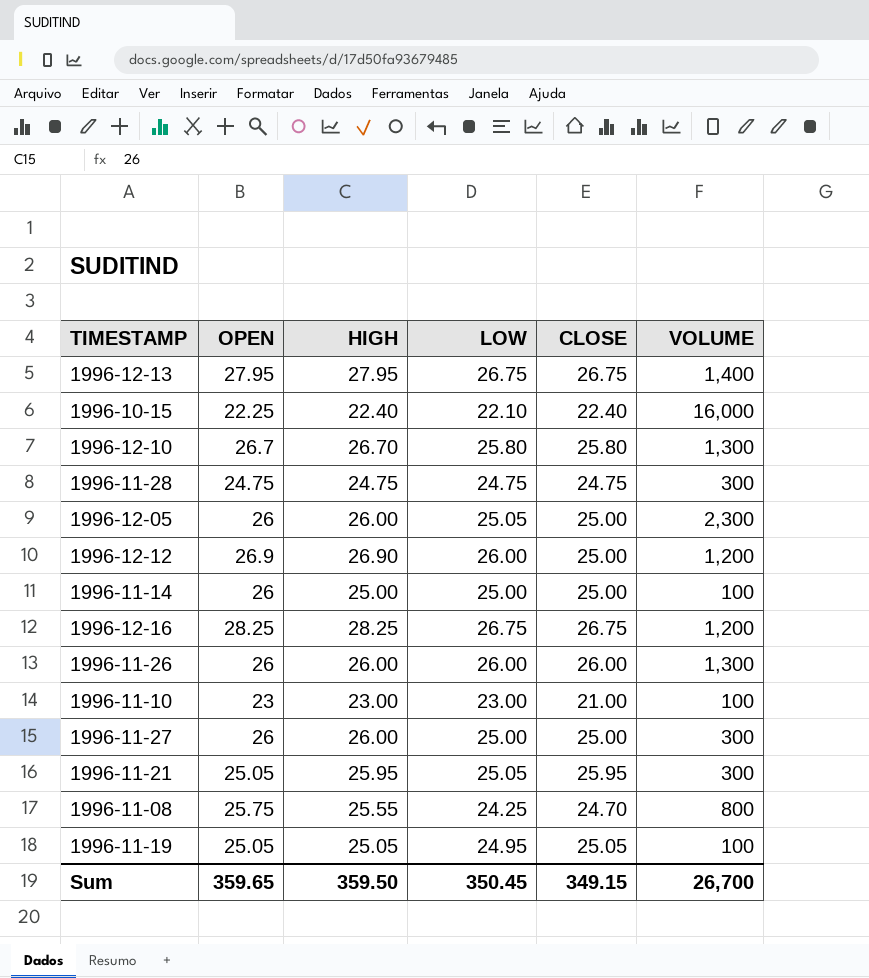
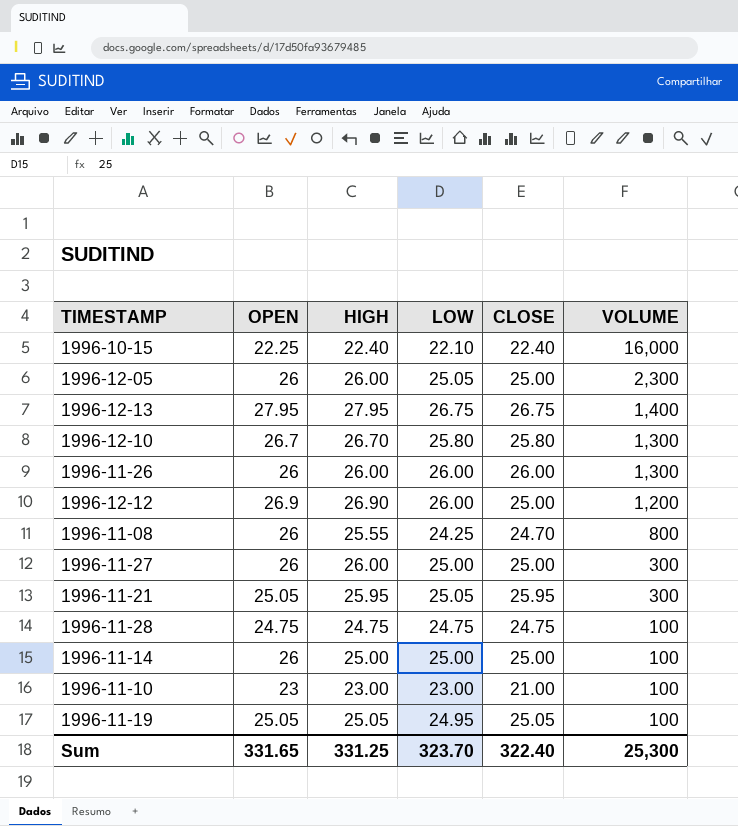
row order: none -> VOLUME descending
row 1996-12-16: 28.25 | 28.25 | 26.75 | 26.75 | 1,200 -> none
1996-11-08 | OPEN: 25.75 -> 26
1996-11-28 | VOLUME: 300 -> 100
Sum | OPEN: 359.65 -> 331.65
Sum | HIGH: 359.50 -> 331.25
Sum | LOW: 350.45 -> 323.70
Sum | CLOSE: 349.15 -> 322.40
Sum | VOLUME: 26,700 -> 25,300

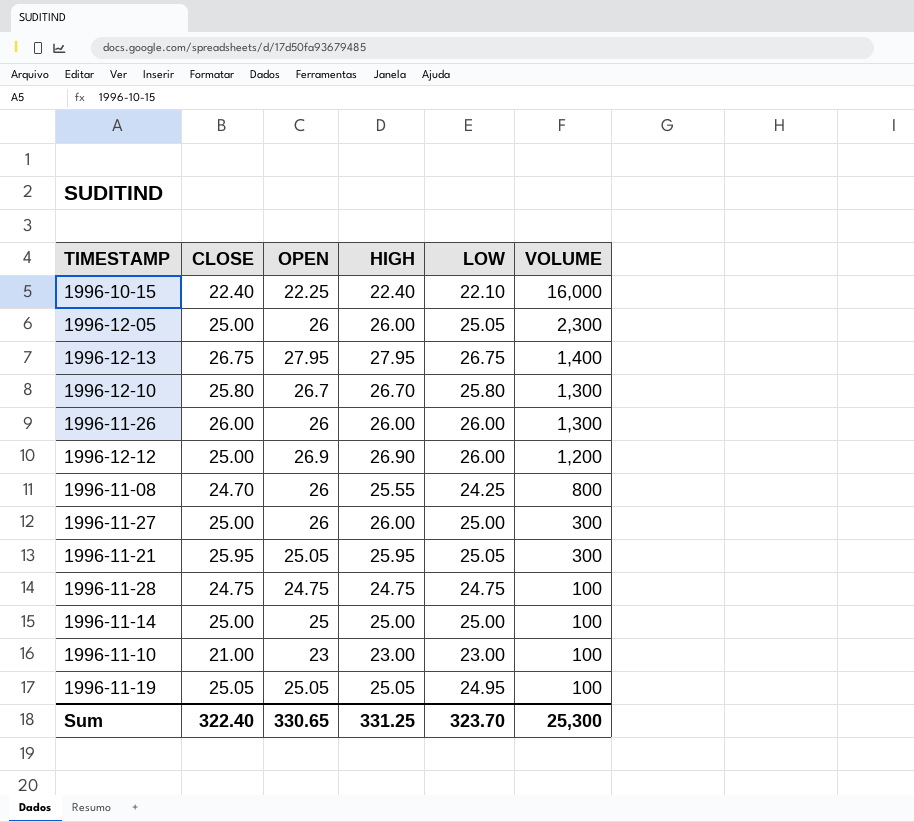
column CLOSE | position: 5 -> 2
1996-11-14 | OPEN: 26 -> 25
Sum | OPEN: 331.65 -> 330.65

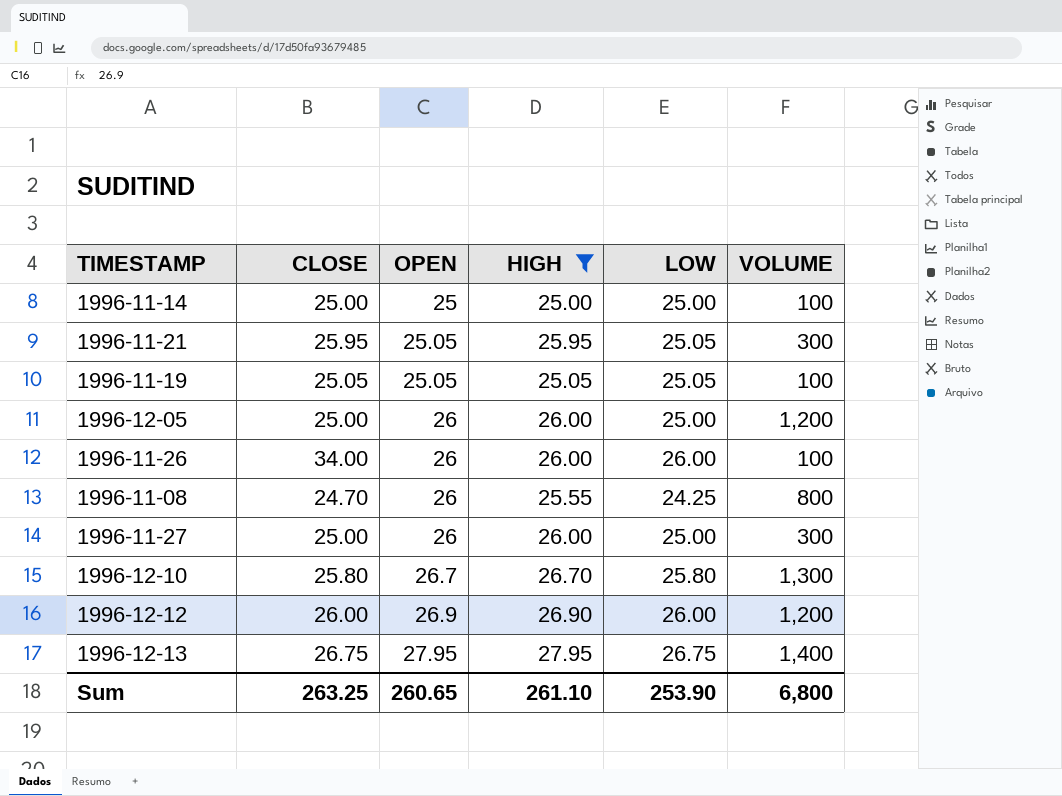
filter: none -> HIGH >= 25.00
row order: VOLUME descending -> OPEN ascending
1996-11-19 | LOW: 24.95 -> 25.05
1996-12-05 | LOW: 25.05 -> 25.00
1996-12-05 | VOLUME: 2,300 -> 1,200
1996-11-26 | CLOSE: 26.00 -> 34.00
1996-11-26 | VOLUME: 1,300 -> 100
1996-12-12 | CLOSE: 25.00 -> 26.00
Sum | CLOSE: 322.40 -> 263.25
Sum | OPEN: 330.65 -> 260.65
Sum | HIGH: 331.25 -> 261.10
Sum | LOW: 323.70 -> 253.90
Sum | VOLUME: 25,300 -> 6,800

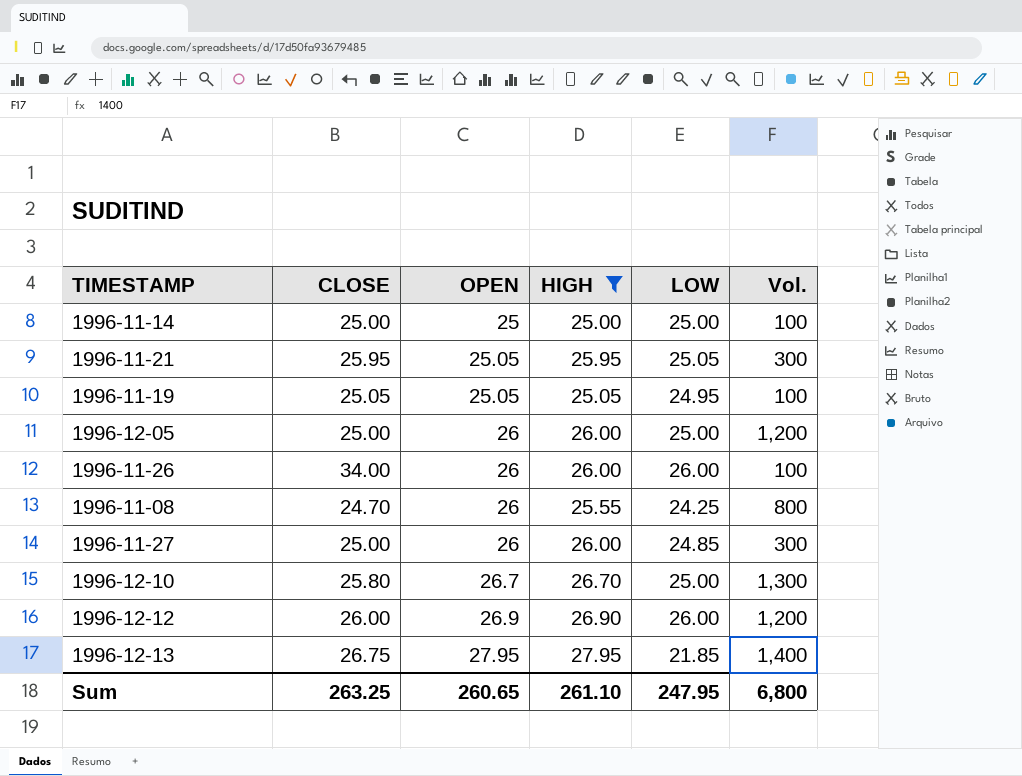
column name: VOLUME -> Vol.
1996-11-19 | LOW: 25.05 -> 24.95
1996-11-27 | LOW: 25.00 -> 24.85
1996-12-10 | LOW: 25.80 -> 25.00
1996-12-13 | LOW: 26.75 -> 21.85
Sum | LOW: 253.90 -> 247.95

